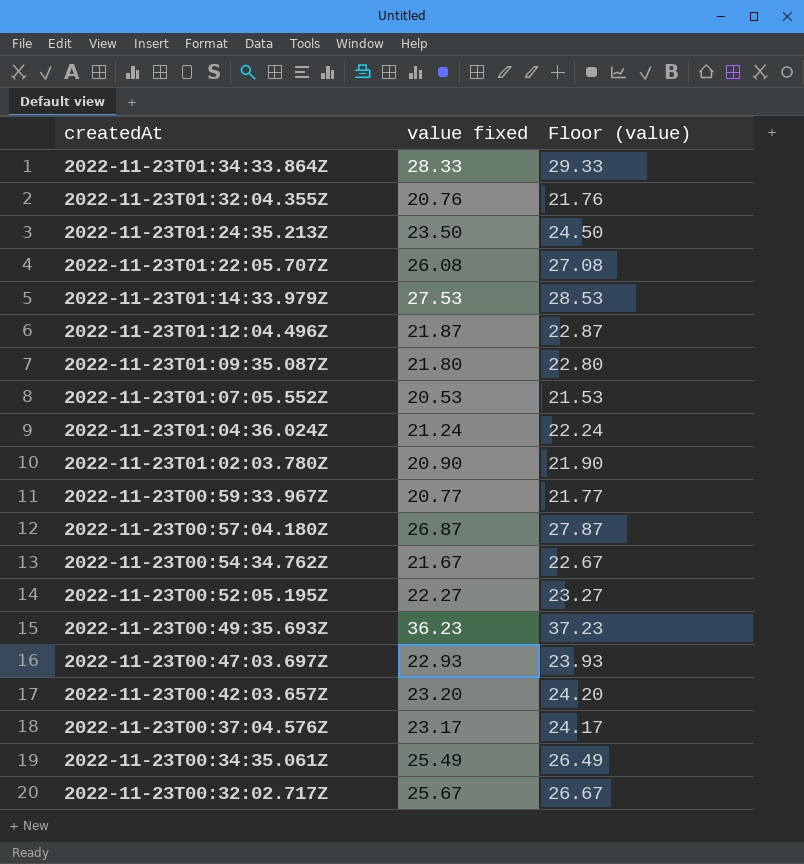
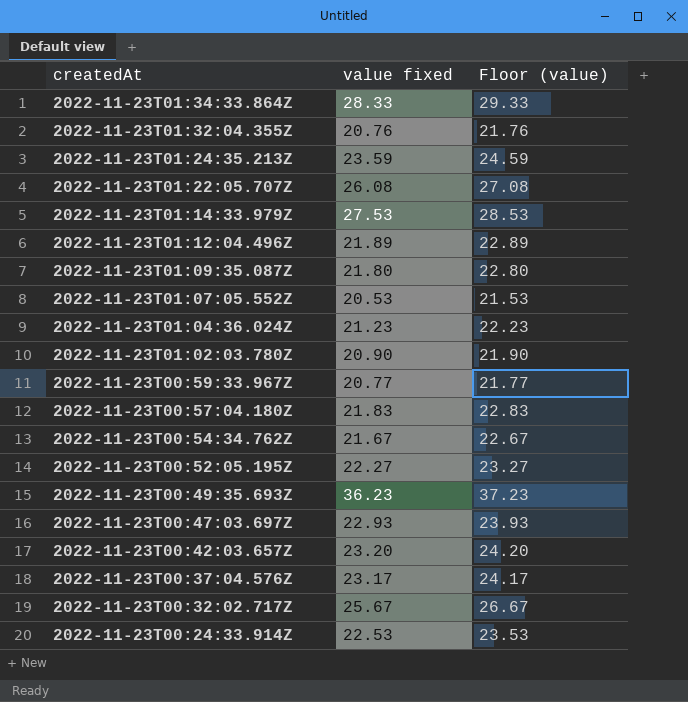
row 2022-11-23T00:34:35.061Z: 25.49 | 26.49 -> none
2022-11-23T01:24:35.213Z | value fixed: 23.50 -> 23.59
2022-11-23T01:24:35.213Z | Floor (value): 24.50 -> 24.59
2022-11-23T01:12:04.496Z | value fixed: 21.87 -> 21.89
2022-11-23T01:12:04.496Z | Floor (value): 22.87 -> 22.89
2022-11-23T01:04:36.024Z | value fixed: 21.24 -> 21.23
2022-11-23T01:04:36.024Z | Floor (value): 22.24 -> 22.23
2022-11-23T00:57:04.180Z | value fixed: 26.87 -> 21.83
2022-11-23T00:57:04.180Z | Floor (value): 27.87 -> 22.83
row 2022-11-23T00:24:33.914Z: none -> 22.53 | 23.53

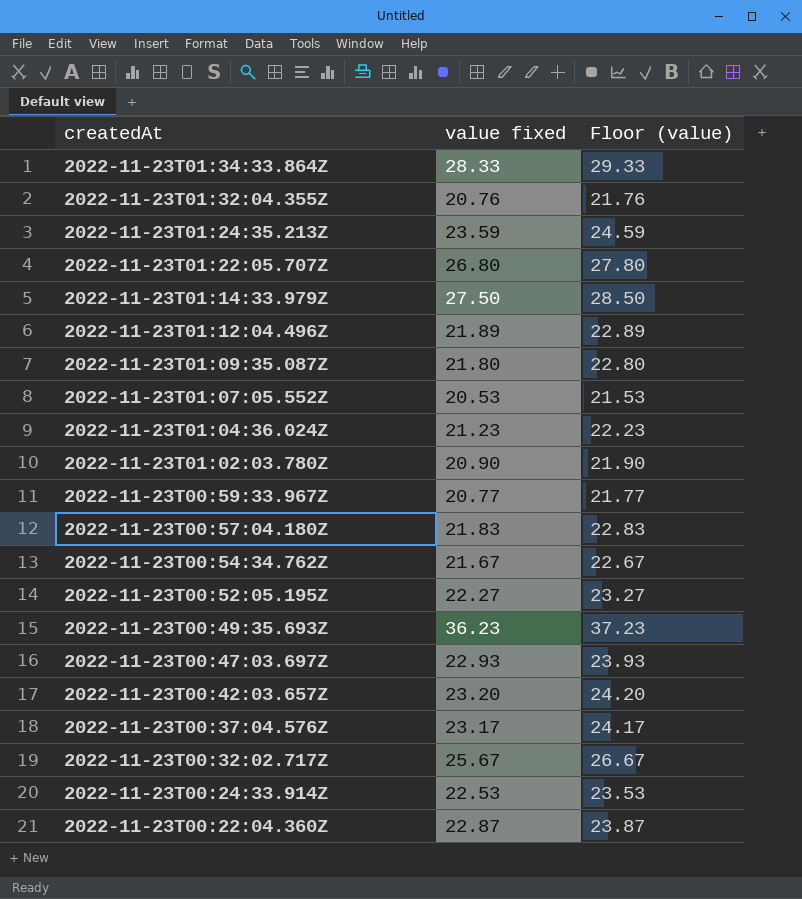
2022-11-23T01:22:05.707Z | value fixed: 26.08 -> 26.80
2022-11-23T01:22:05.707Z | Floor (value): 27.08 -> 27.80
2022-11-23T01:14:33.979Z | value fixed: 27.53 -> 27.50
2022-11-23T01:14:33.979Z | Floor (value): 28.53 -> 28.50
row 2022-11-23T00:22:04.360Z: none -> 22.87 | 23.87

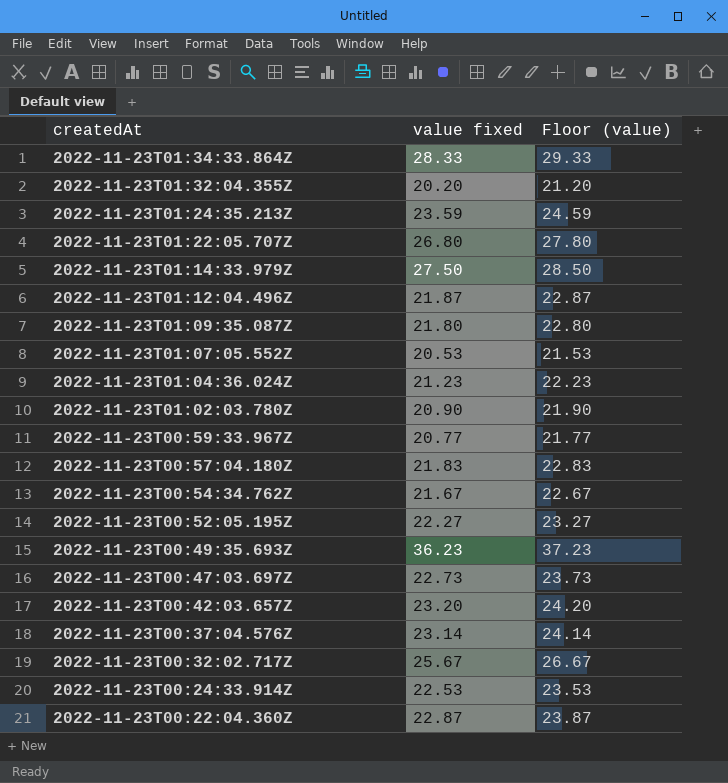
2022-11-23T01:32:04.355Z | value fixed: 20.76 -> 20.20
2022-11-23T01:32:04.355Z | Floor (value): 21.76 -> 21.20
2022-11-23T01:12:04.496Z | value fixed: 21.89 -> 21.87
2022-11-23T01:12:04.496Z | Floor (value): 22.89 -> 22.87
2022-11-23T00:47:03.697Z | value fixed: 22.93 -> 22.73
2022-11-23T00:47:03.697Z | Floor (value): 23.93 -> 23.73
2022-11-23T00:37:04.576Z | value fixed: 23.17 -> 23.14
2022-11-23T00:37:04.576Z | Floor (value): 24.17 -> 24.14

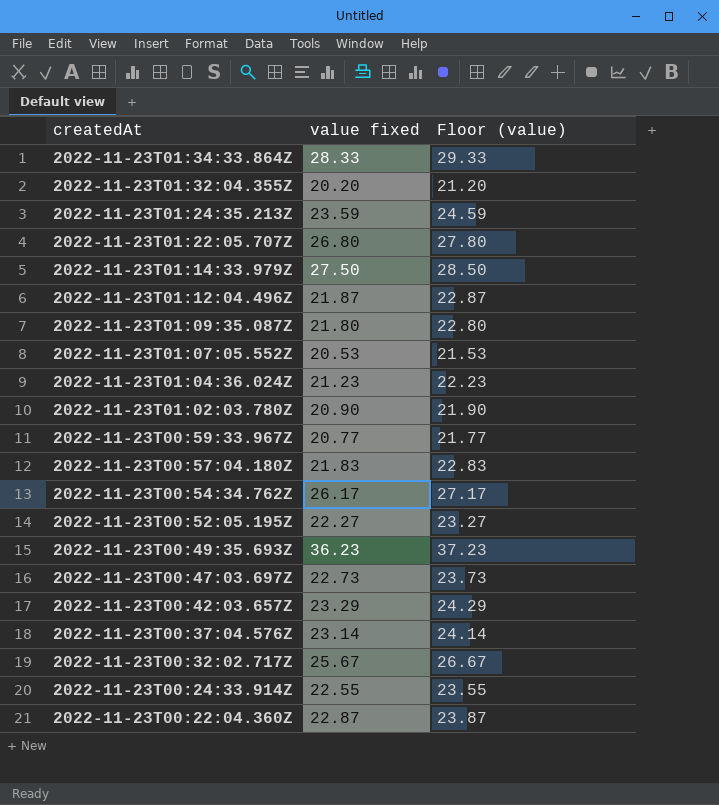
2022-11-23T00:54:34.762Z | value fixed: 21.67 -> 26.17
2022-11-23T00:54:34.762Z | Floor (value): 22.67 -> 27.17
2022-11-23T00:42:03.657Z | value fixed: 23.20 -> 23.29
2022-11-23T00:42:03.657Z | Floor (value): 24.20 -> 24.29
2022-11-23T00:24:33.914Z | value fixed: 22.53 -> 22.55
2022-11-23T00:24:33.914Z | Floor (value): 23.53 -> 23.55

